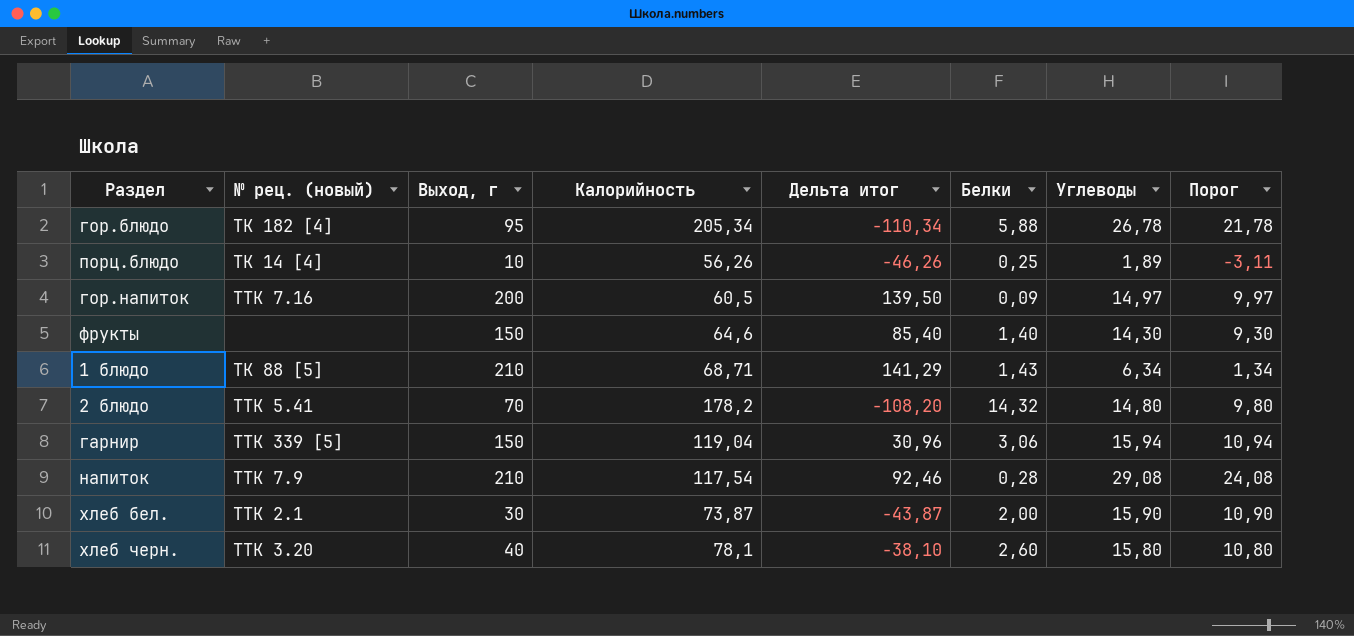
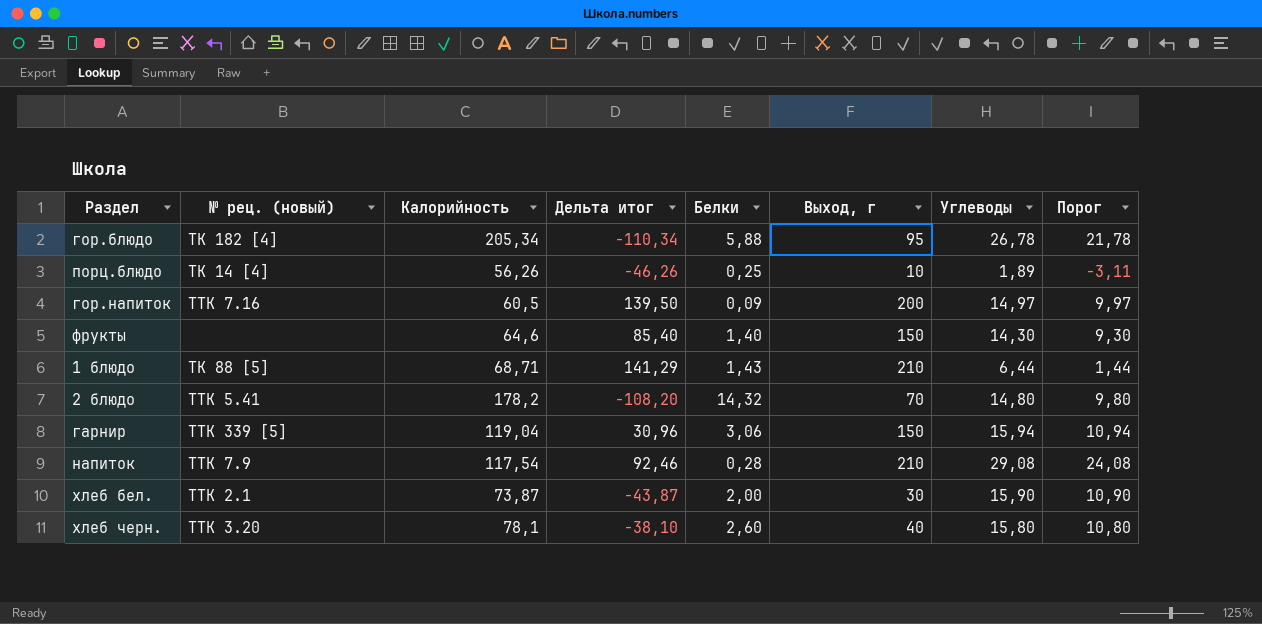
column Выход, г | position: 3 -> 6
1 блюдо | Углеводы: 6,34 -> 6,44
1 блюдо | Порог: 1,34 -> 1,44

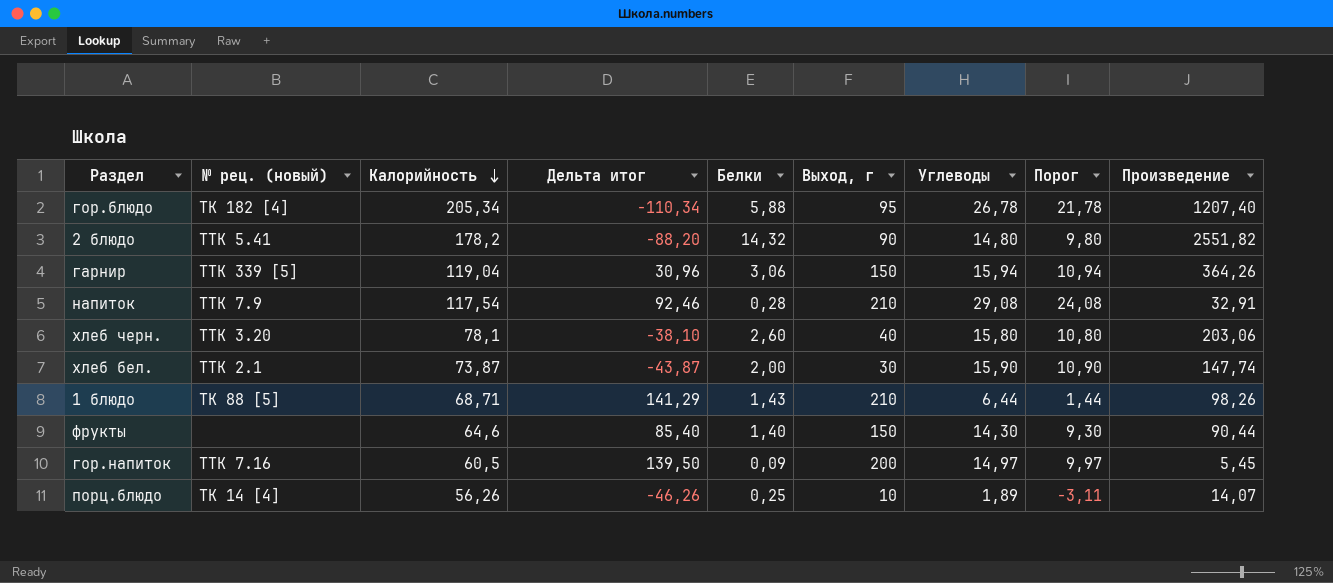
row order: none -> Калорийность descending
column Произведение | formula: none -> [Калорийность] * [Белки]
2 блюдо | Дельта итог: -108,20 -> -88,20
2 блюдо | Выход, г: 70 -> 90

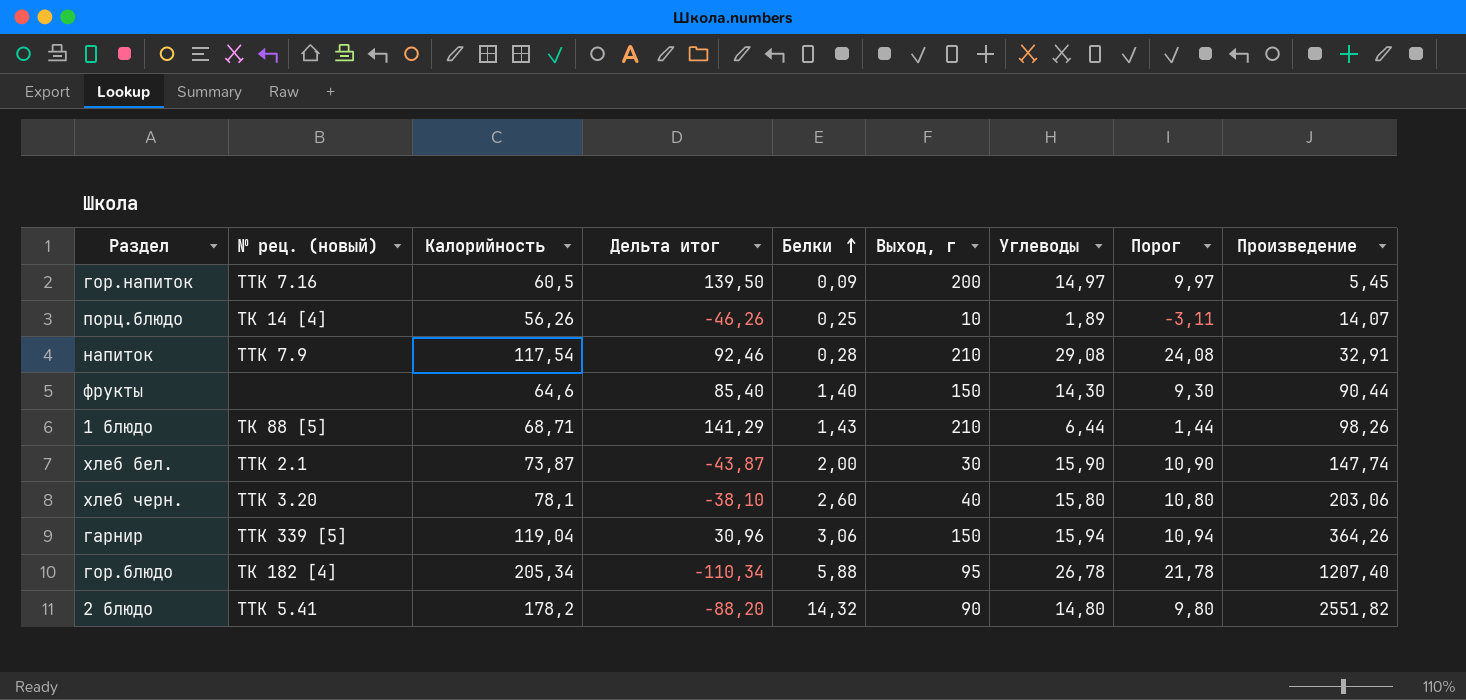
row order: Калорийность descending -> Белки ascending

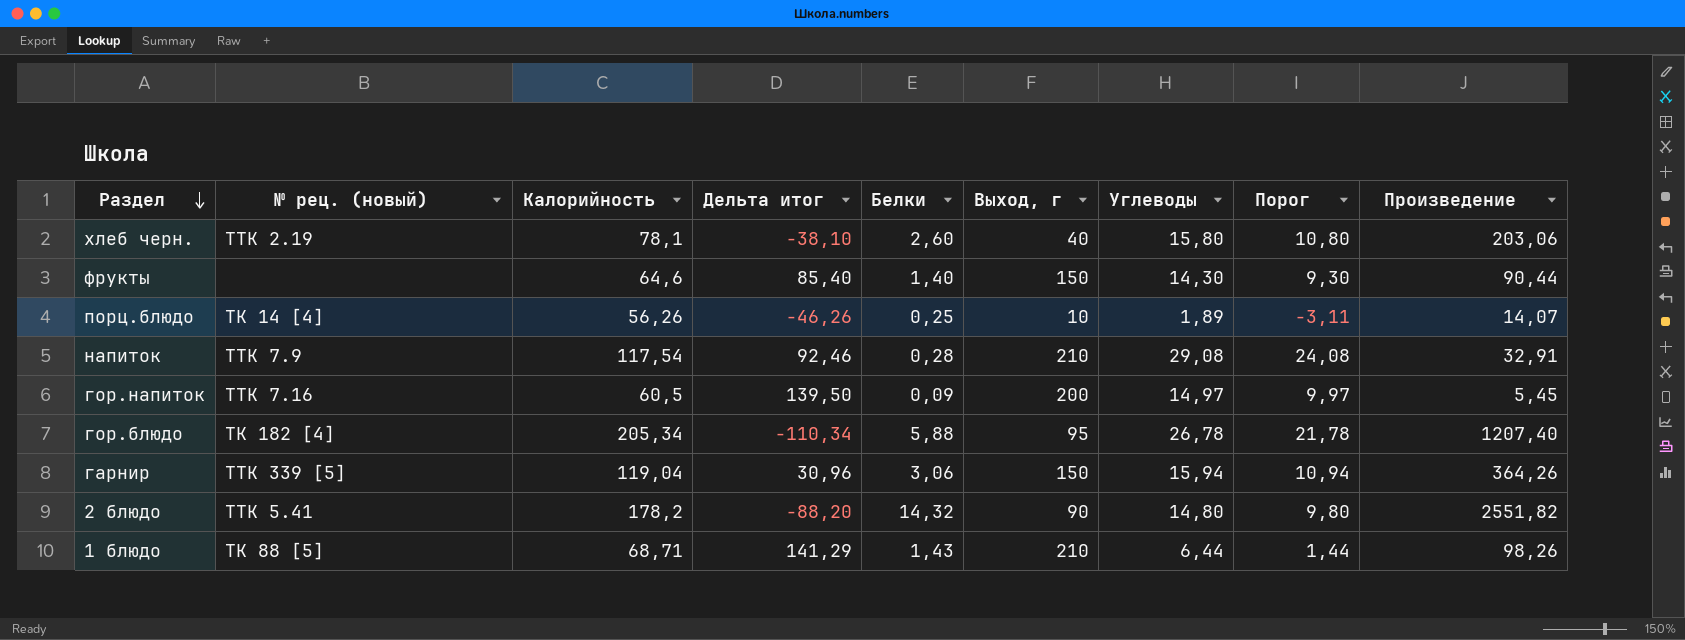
row order: Белки ascending -> Раздел descending
row хлеб бел.: ТТК 2.1 | 73,87 | -43,87 | 2,00 | 30 | 15,90 | 10,90 | 147,74 -> none
хлеб черн. | № рец. (новый): ТТК 3.20 -> ТТК 2.19

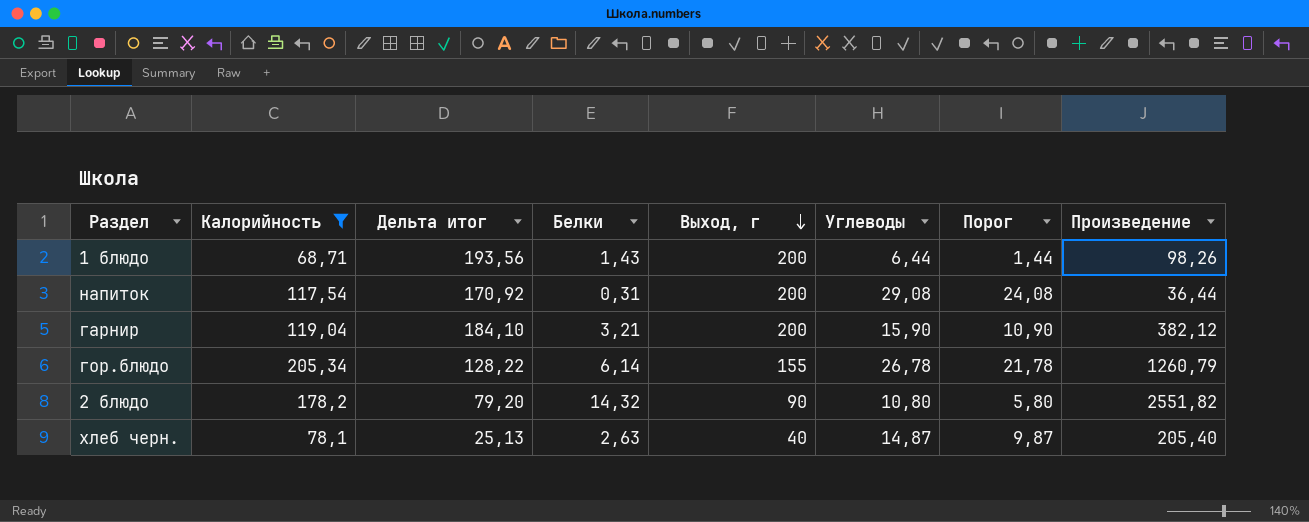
filter: none -> Калорийность >= 68,71
row order: Раздел descending -> Выход, г descending
column № рец. (новый) | position: 2 -> none
column Дельта итог | formula: [Выход, г] - [Калорийность] -> [Выход, г] - [Углеводы]
1 блюдо | Выход, г: 210 -> 200
напиток | Белки: 0,28 -> 0,31
напиток | Выход, г: 210 -> 200
напиток | Произведение: 32,91 -> 36,44
гарнир | Белки: 3,06 -> 3,21
гарнир | Выход, г: 150 -> 200
гарнир | Углеводы: 15,94 -> 15,90
гарнир | Порог: 10,94 -> 10,90
гарнир | Произведение: 364,26 -> 382,12
гор.блюдо | Белки: 5,88 -> 6,14
гор.блюдо | Выход, г: 95 -> 155
гор.блюдо | Произведение: 1207,40 -> 1260,79
2 блюдо | Углеводы: 14,80 -> 10,80
2 блюдо | Порог: 9,80 -> 5,80
хлеб черн. | Белки: 2,60 -> 2,63
хлеб черн. | Углеводы: 15,80 -> 14,87
хлеб черн. | Порог: 10,80 -> 9,87
хлеб черн. | Произведение: 203,06 -> 205,40

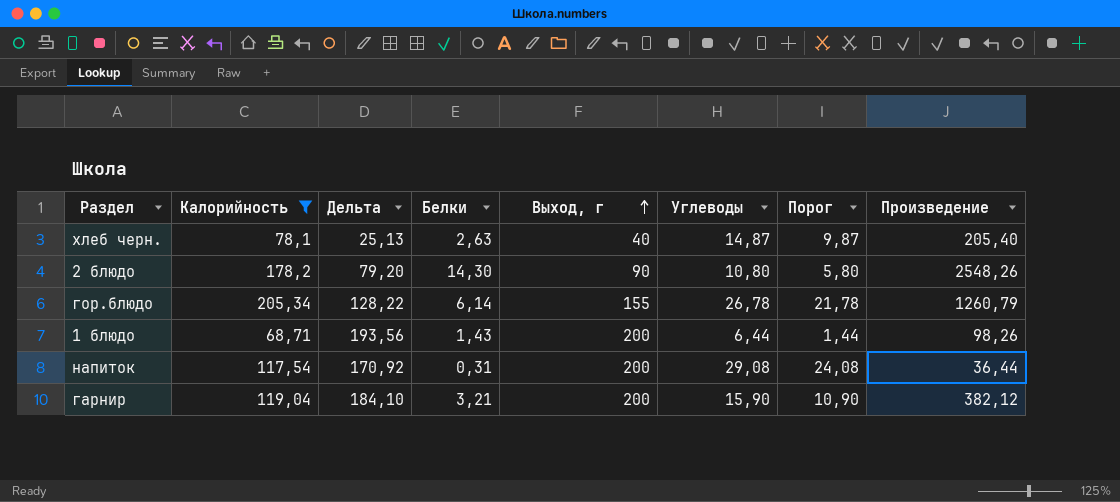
row order: Выход, г descending -> Выход, г ascending
column name: Дельта итог -> Дельта
2 блюдо | Белки: 14,32 -> 14,30
2 блюдо | Произведение: 2551,82 -> 2548,26

